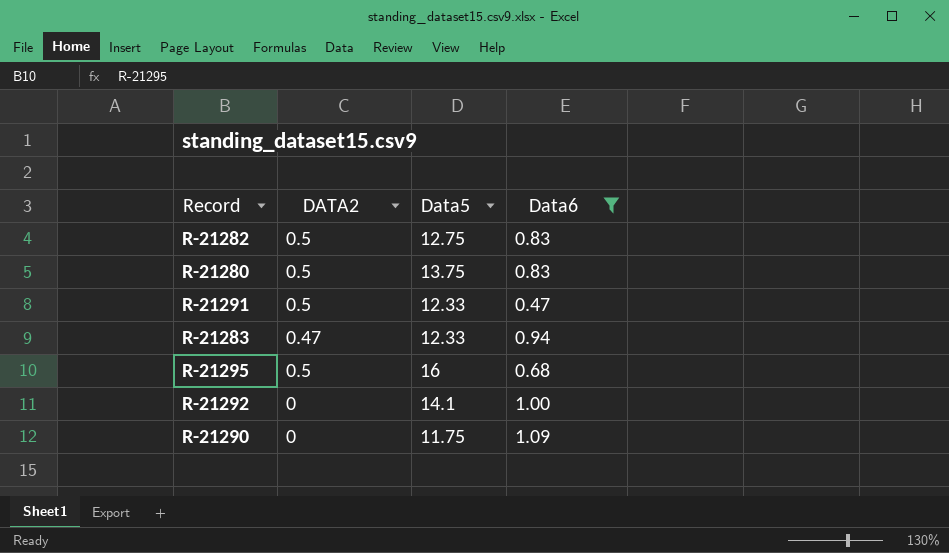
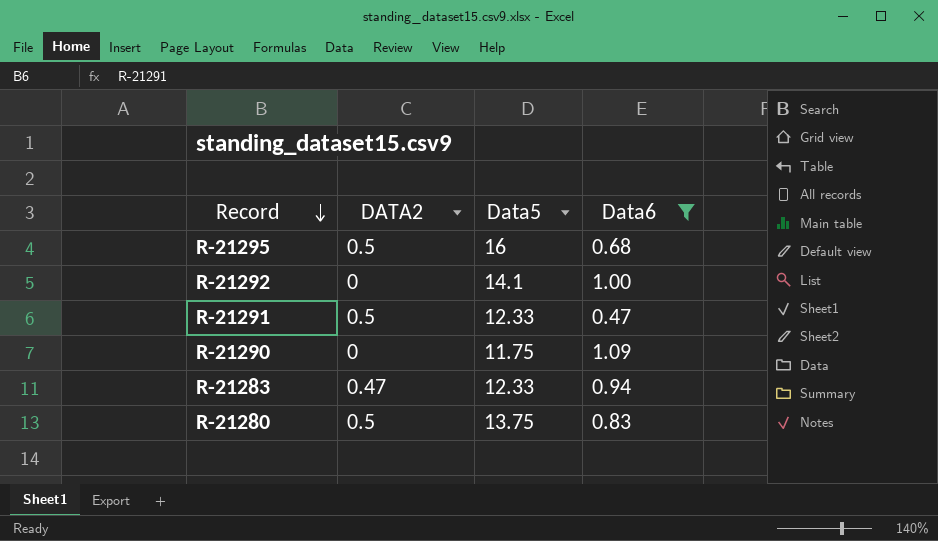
row order: none -> Record descending
row R-21282: 0.5 | 12.75 | 0.83 -> none

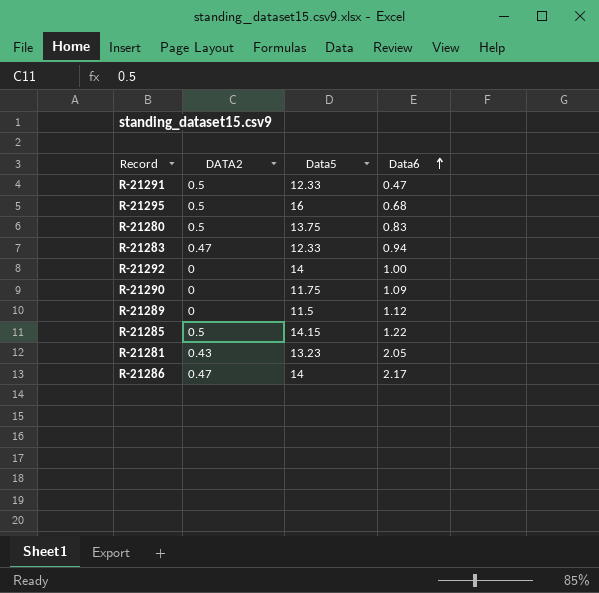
filter: Data6 <= 1.09 -> none
row order: Record descending -> Data6 ascending
R-21292 | Data5: 14.1 -> 14

